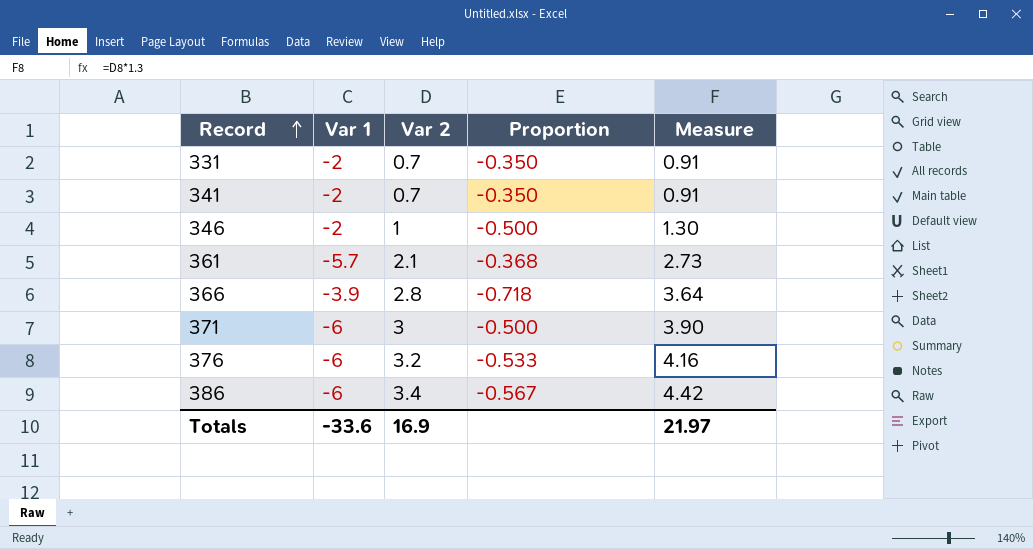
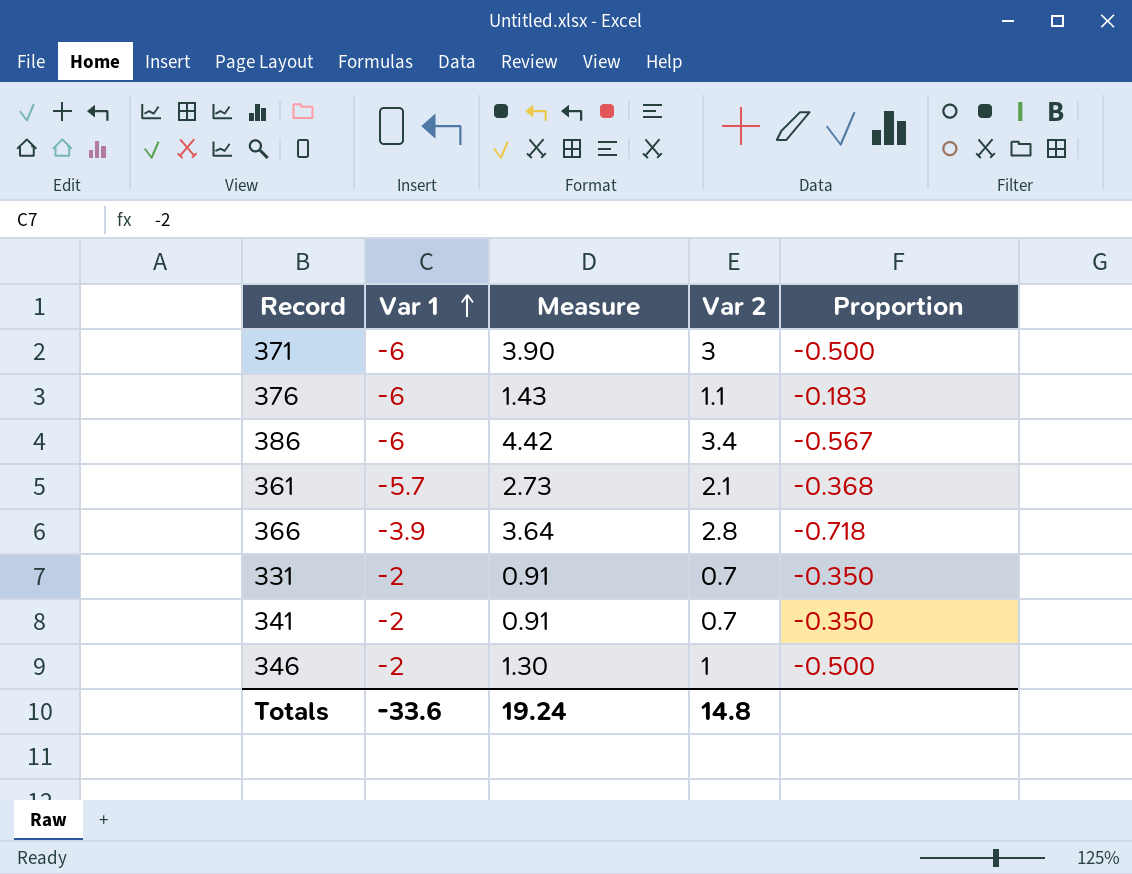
row order: Record ascending -> Var 1 ascending
column Measure | position: 5 -> 3
376 | Measure: 4.16 -> 1.43
376 | Var 2: 3.2 -> 1.1
376 | Proportion: -0.533 -> -0.183
Totals | Measure: 21.97 -> 19.24
Totals | Var 2: 16.9 -> 14.8

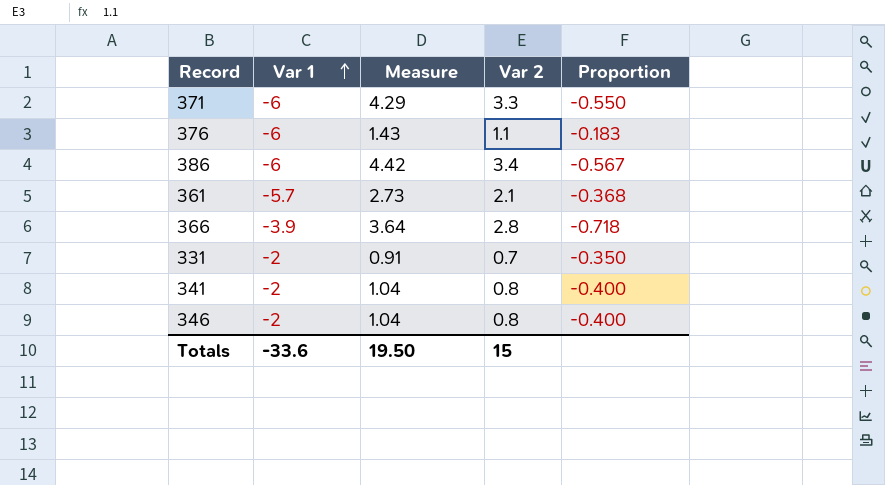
371 | Measure: 3.90 -> 4.29
371 | Var 2: 3 -> 3.3
371 | Proportion: -0.500 -> -0.550
341 | Measure: 0.91 -> 1.04
341 | Var 2: 0.7 -> 0.8
341 | Proportion: -0.350 -> -0.400
346 | Measure: 1.30 -> 1.04
346 | Var 2: 1 -> 0.8
346 | Proportion: -0.500 -> -0.400
Totals | Measure: 19.24 -> 19.50
Totals | Var 2: 14.8 -> 15

